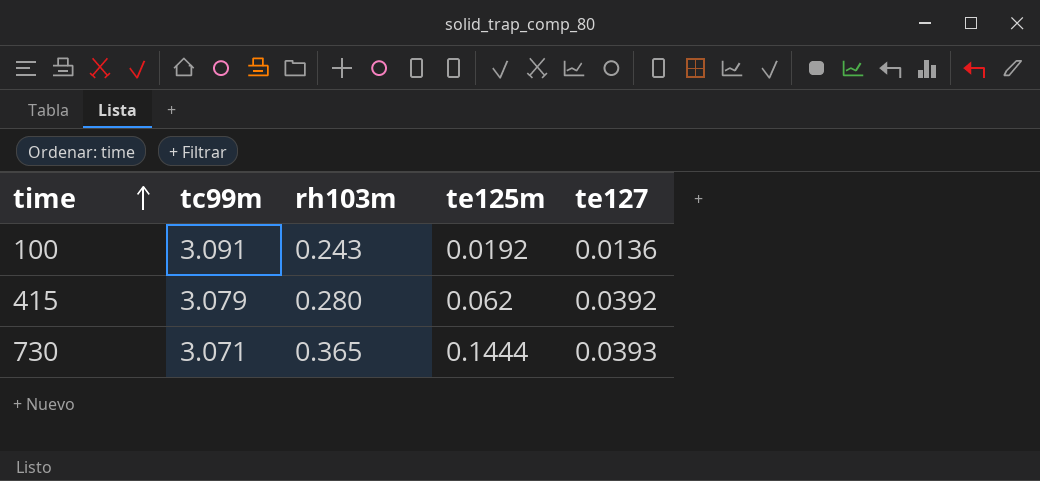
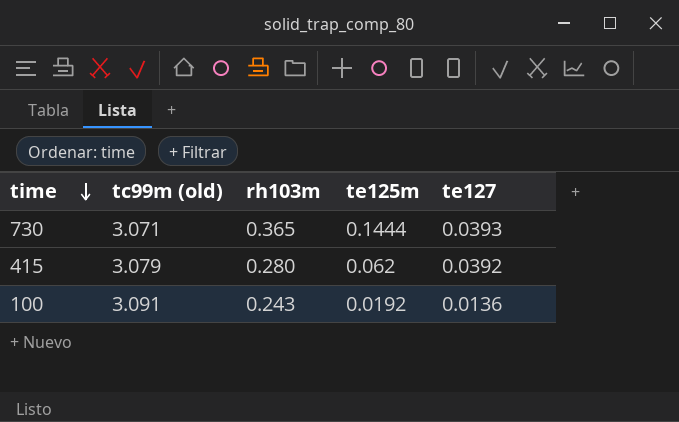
row order: time ascending -> time descending
column name: tc99m -> tc99m (old)

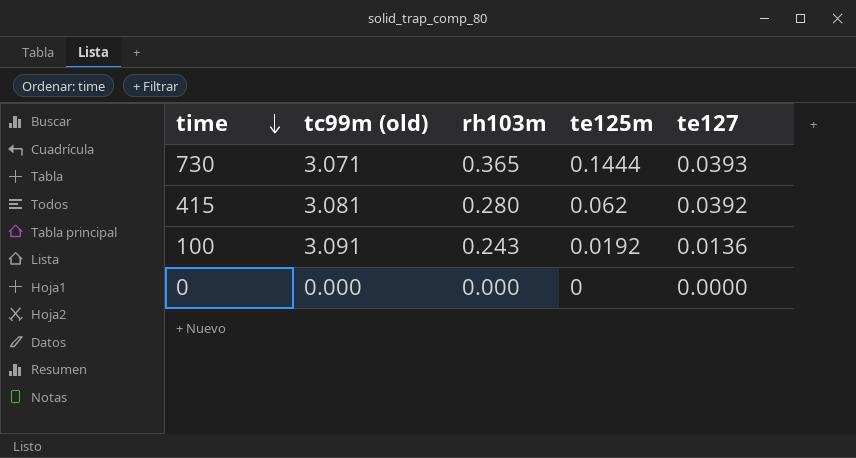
415 | tc99m (old): 3.079 -> 3.081
row 0: none -> 0.000 | 0.000 | 0 | 0.0000

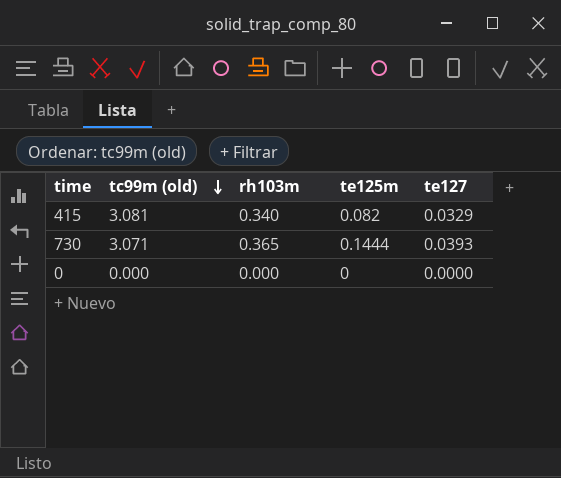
row order: time descending -> tc99m (old) descending
row 100: 3.091 | 0.243 | 0.0192 | 0.0136 -> none
415 | rh103m: 0.280 -> 0.340
415 | te125m: 0.062 -> 0.082
415 | te127: 0.0392 -> 0.0329

